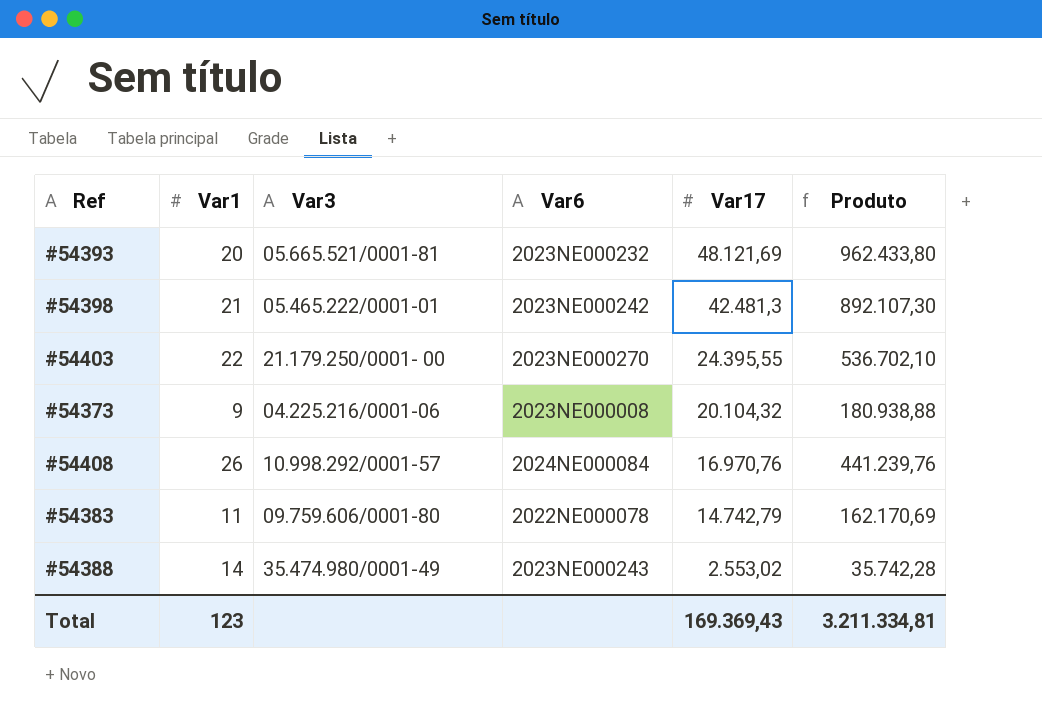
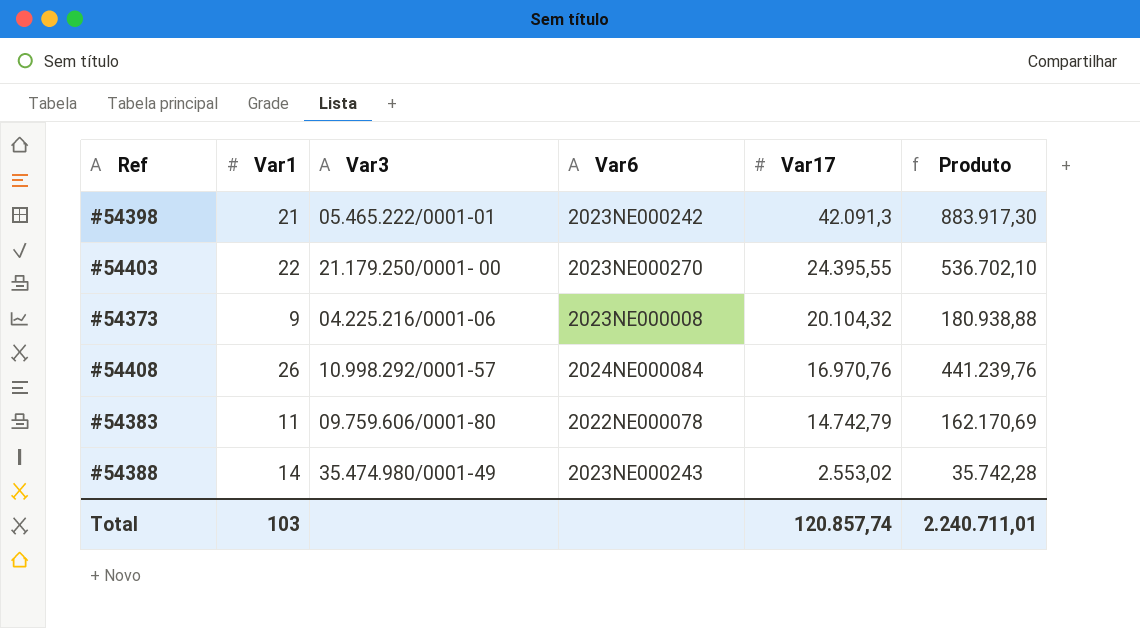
row #54393: 20 | 05.665.521/0001-81 | 2023NE000232 | 48.121,69 | 962.433,80 -> none
#54398 | Var17: 42.481,3 -> 42.091,3
#54398 | Produto: 892.107,30 -> 883.917,30
Total | Var1: 123 -> 103
Total | Var17: 169.369,43 -> 120.857,74
Total | Produto: 3.211.334,81 -> 2.240.711,01

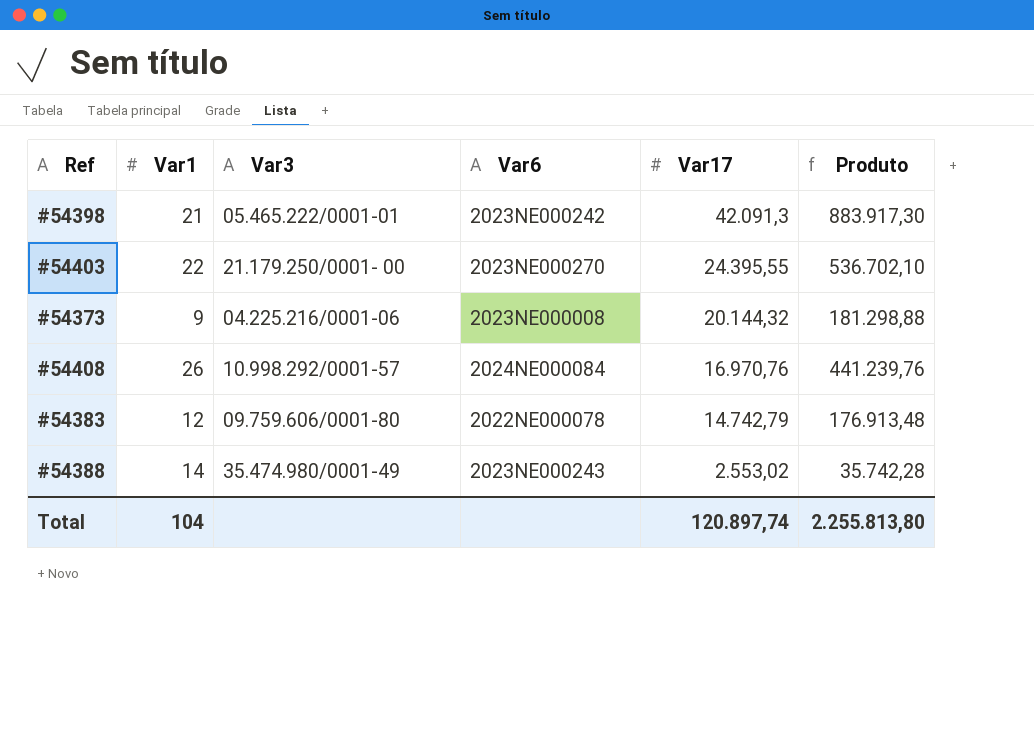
#54373 | Var17: 20.104,32 -> 20.144,32
#54373 | Produto: 180.938,88 -> 181.298,88
#54383 | Var1: 11 -> 12
#54383 | Produto: 162.170,69 -> 176.913,48
Total | Var1: 103 -> 104
Total | Var17: 120.857,74 -> 120.897,74
Total | Produto: 2.240.711,01 -> 2.255.813,80

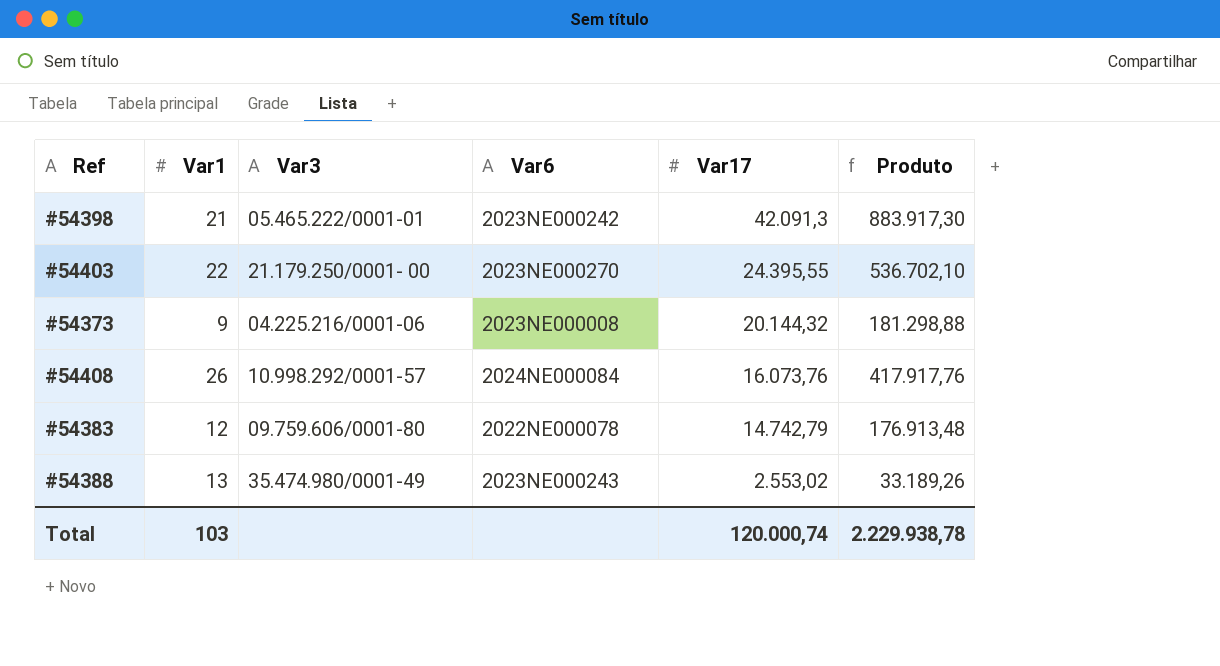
#54408 | Var17: 16.970,76 -> 16.073,76
#54408 | Produto: 441.239,76 -> 417.917,76
#54388 | Var1: 14 -> 13
#54388 | Produto: 35.742,28 -> 33.189,26
Total | Var1: 104 -> 103
Total | Var17: 120.897,74 -> 120.000,74
Total | Produto: 2.255.813,80 -> 2.229.938,78

